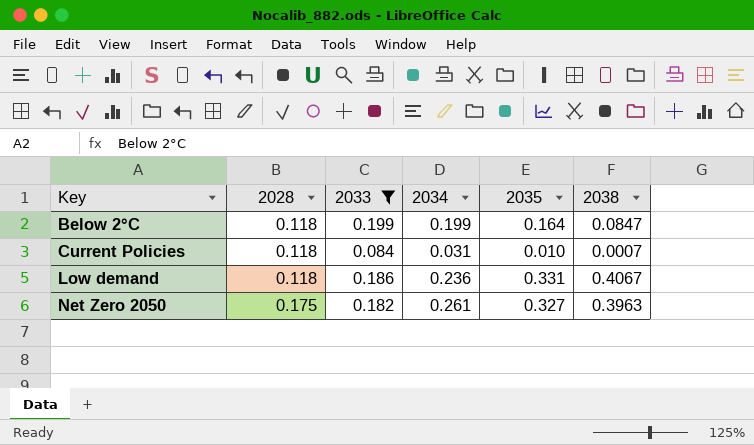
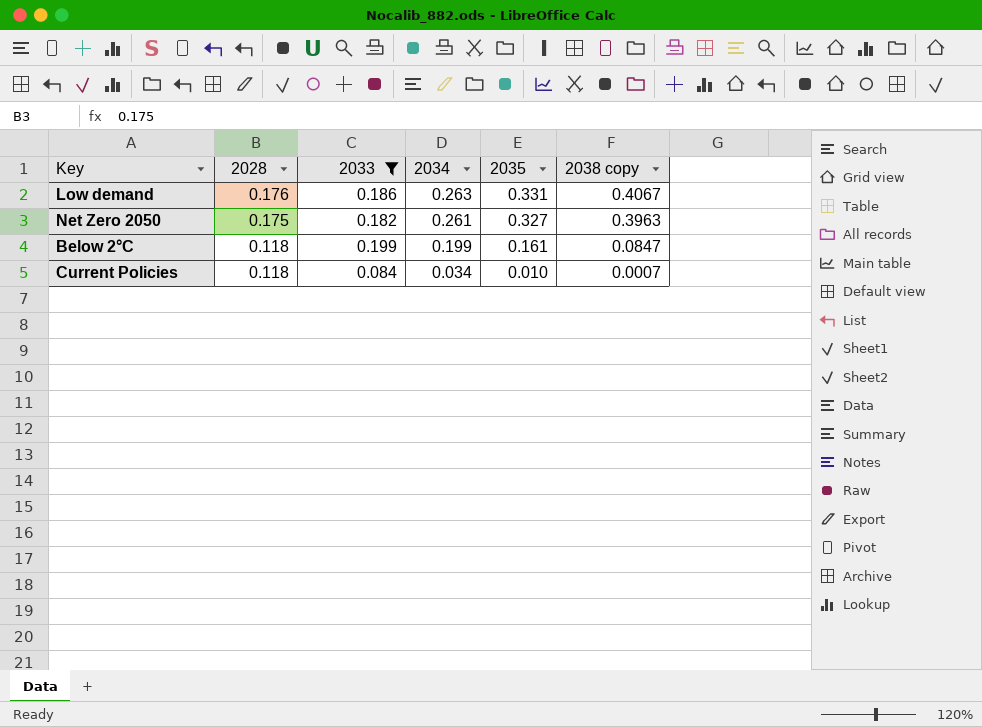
row order: Key ascending -> 2028 descending
column name: 2038 -> 2038 copy
Low demand | 2028: 0.118 -> 0.176
Low demand | 2034: 0.236 -> 0.263
Below 2°C | 2035: 0.164 -> 0.161
Current Policies | 2034: 0.031 -> 0.034

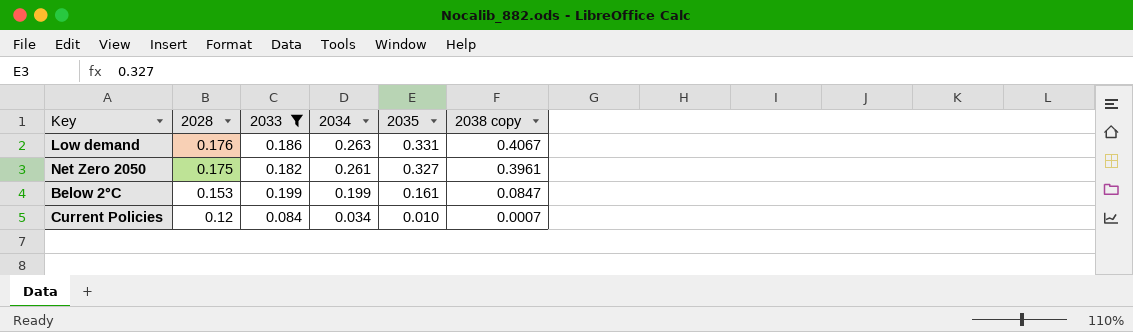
Net Zero 2050 | 2038 copy: 0.3963 -> 0.3961
Below 2°C | 2028: 0.118 -> 0.153
Current Policies | 2028: 0.118 -> 0.12

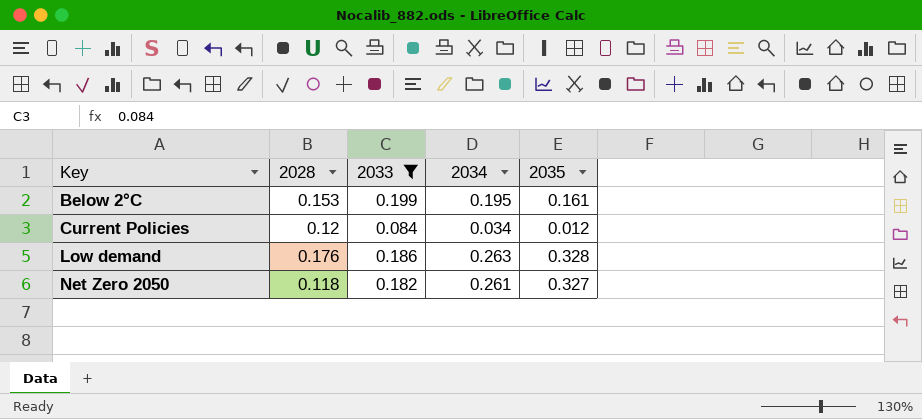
row order: 2028 descending -> Key ascending
column 2038 copy | position: 6 -> none
Below 2°C | 2034: 0.199 -> 0.195
Current Policies | 2035: 0.010 -> 0.012
Low demand | 2035: 0.331 -> 0.328
Net Zero 2050 | 2028: 0.175 -> 0.118

